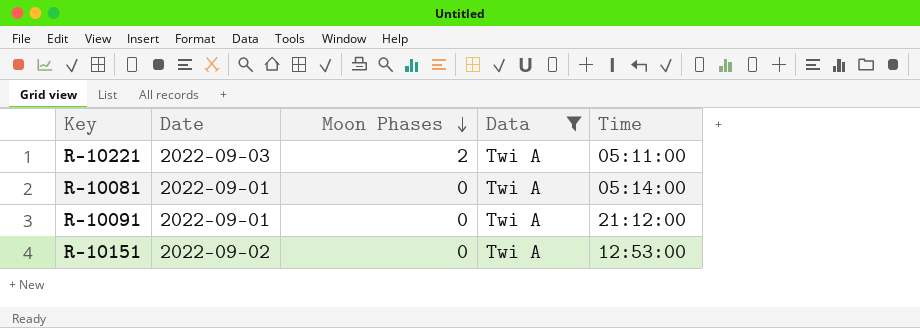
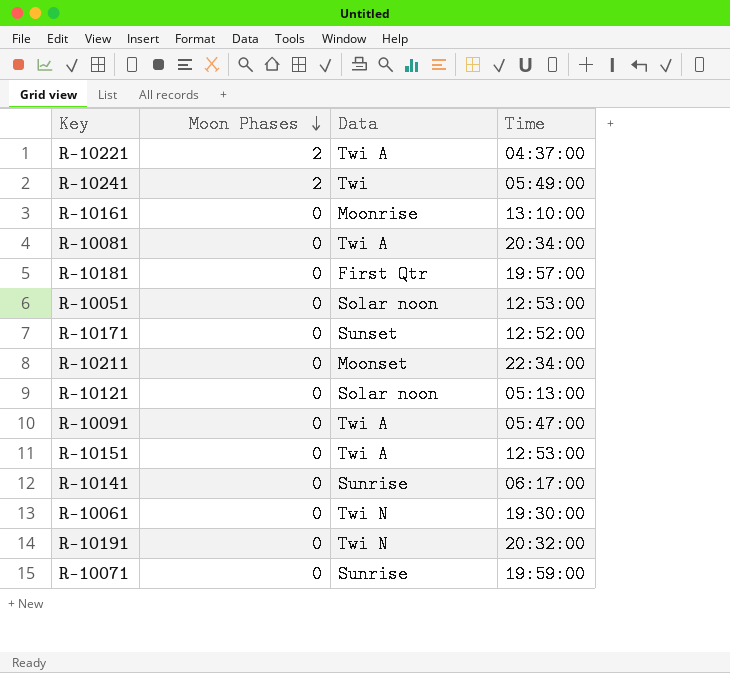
filter: Data = Twi A -> none
column Date | position: 2 -> none
R-10221 | Time: 05:11:00 -> 04:37:00
R-10081 | Time: 05:14:00 -> 20:34:00
R-10091 | Time: 21:12:00 -> 05:47:00

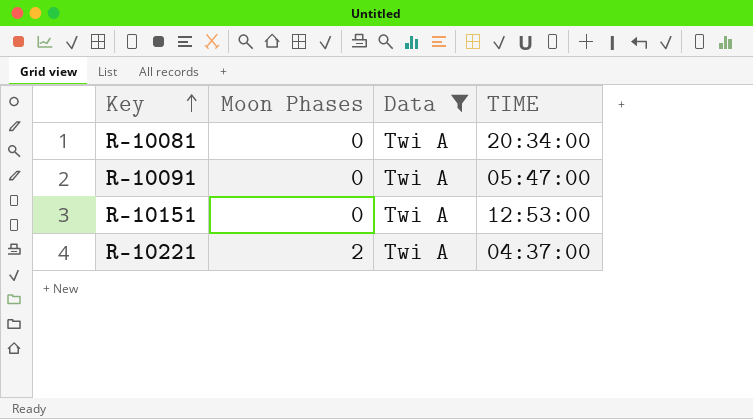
filter: none -> Data = Twi A
row order: Moon Phases descending -> Key ascending
column name: Time -> TIME

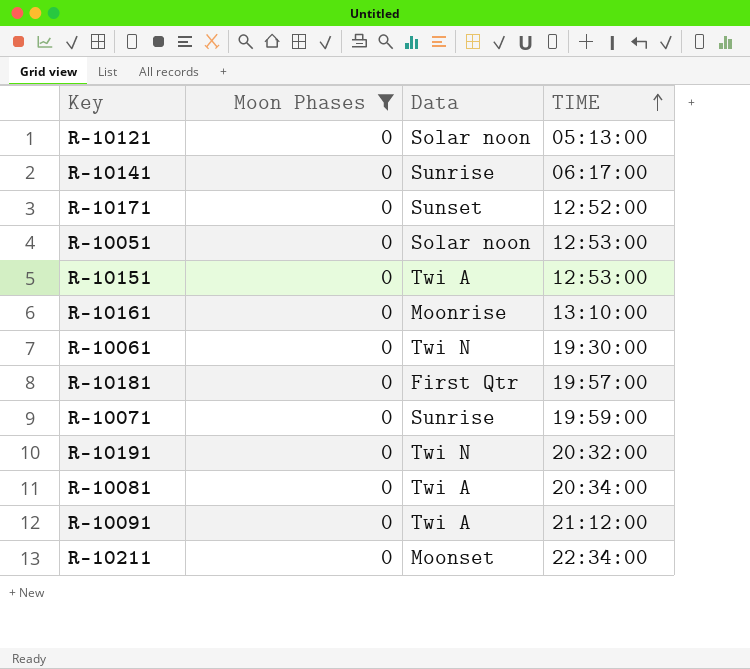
filter: Data = Twi A -> Moon Phases = 0
row order: Key ascending -> TIME ascending
R-10091 | TIME: 05:47:00 -> 21:12:00

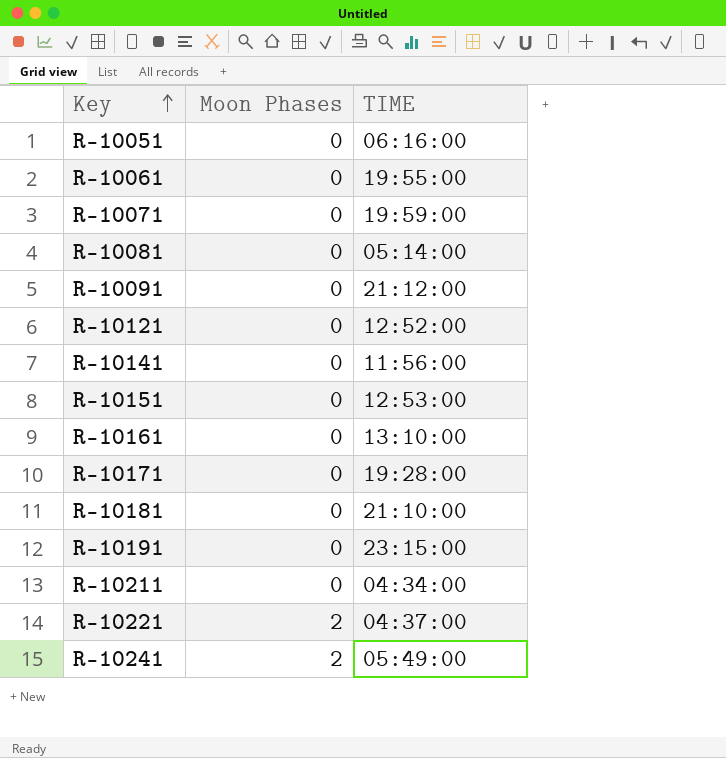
filter: Moon Phases = 0 -> none
row order: TIME ascending -> Key ascending
column Data | position: 3 -> none
R-10051 | TIME: 12:53:00 -> 06:16:00
R-10061 | TIME: 19:30:00 -> 19:55:00
R-10081 | TIME: 20:34:00 -> 05:14:00
R-10121 | TIME: 05:13:00 -> 12:52:00
R-10141 | TIME: 06:17:00 -> 11:56:00
R-10171 | TIME: 12:52:00 -> 19:28:00
R-10181 | TIME: 19:57:00 -> 21:10:00
R-10191 | TIME: 20:32:00 -> 23:15:00
R-10211 | TIME: 22:34:00 -> 04:34:00

